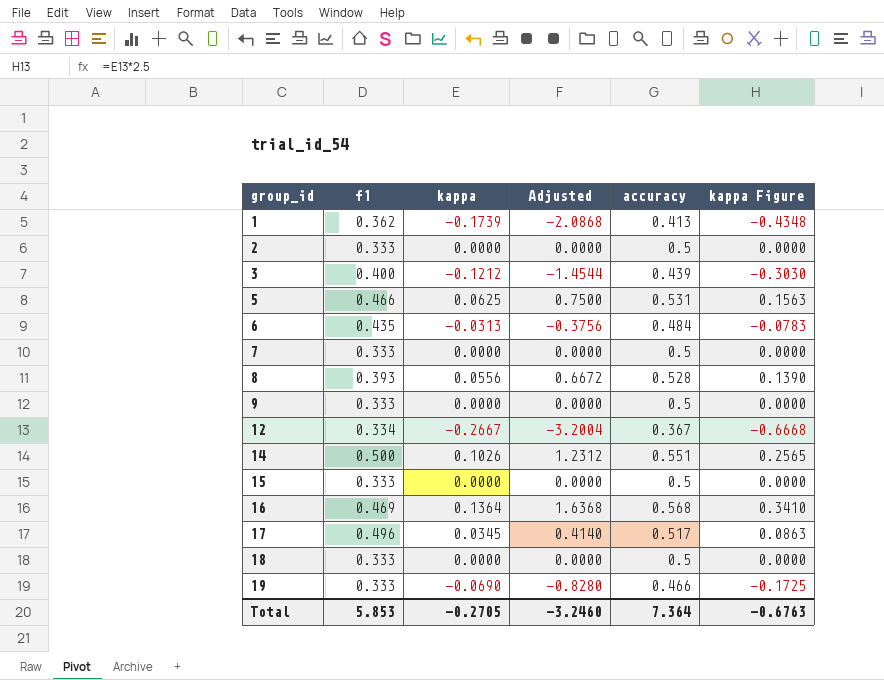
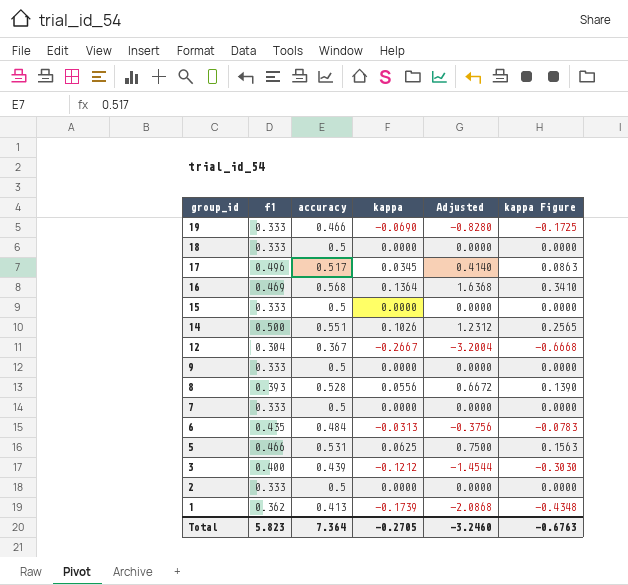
row order: group_id ascending -> group_id descending
column accuracy | position: 5 -> 3
12 | f1: 0.334 -> 0.304
Total | f1: 5.853 -> 5.823

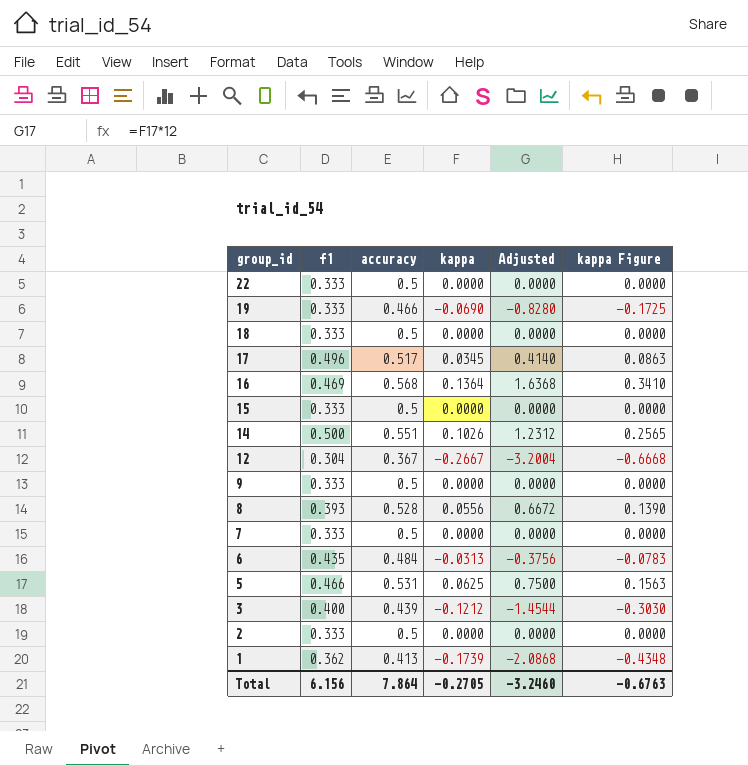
row 22: none -> 0.333 | 0.5 | 0.0000 | 0.0000 | 0.0000
Total | f1: 5.823 -> 6.156
Total | accuracy: 7.364 -> 7.864

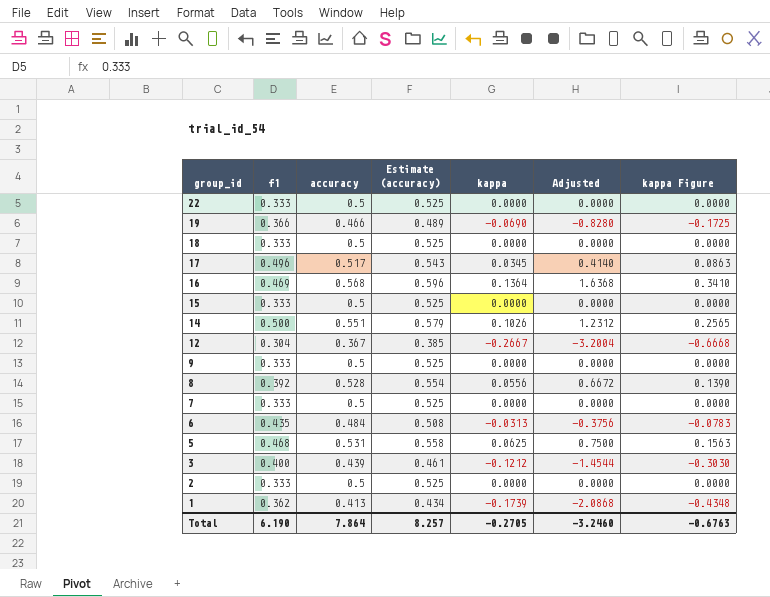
column Estimate (accuracy) | formula: none -> [accuracy] * 1.05
19 | f1: 0.333 -> 0.366
8 | f1: 0.393 -> 0.392
5 | f1: 0.466 -> 0.468
Total | f1: 6.156 -> 6.190

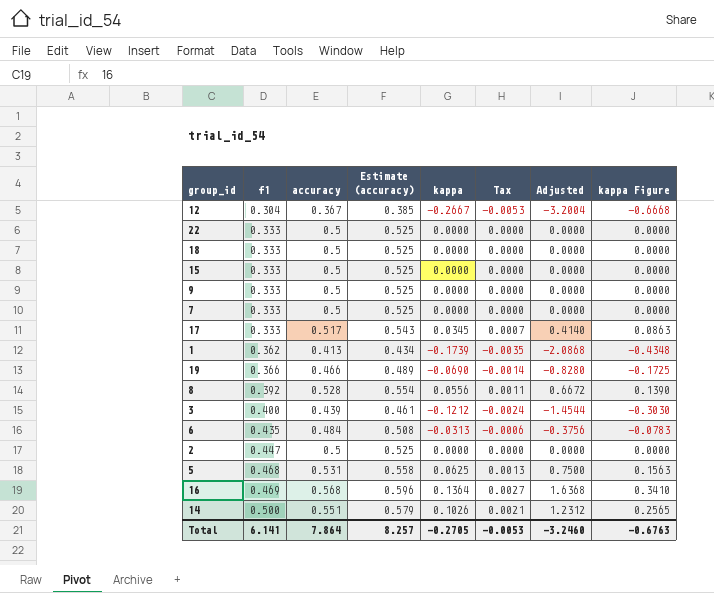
row order: group_id descending -> f1 ascending
column Tax | formula: none -> [kappa] * 0.02
17 | f1: 0.496 -> 0.333
2 | f1: 0.333 -> 0.447
Total | f1: 6.190 -> 6.141

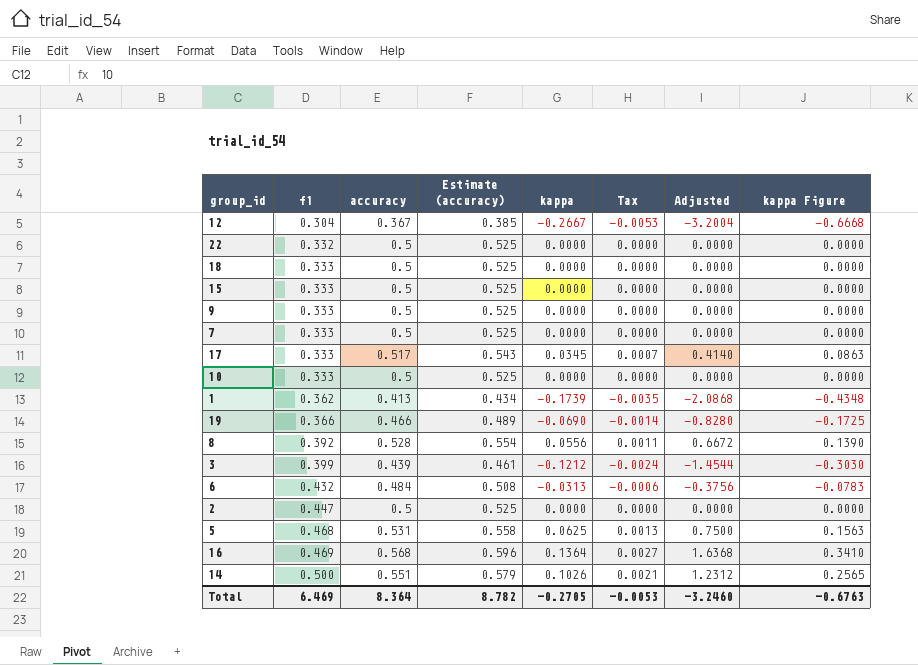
22 | f1: 0.333 -> 0.332
row 10: none -> 0.333 | 0.5 | 0.525 | 0.0000 | 0.0000 | 0.0000 | 0.0000
3 | f1: 0.400 -> 0.399
6 | f1: 0.435 -> 0.432
Total | f1: 6.141 -> 6.469
Total | accuracy: 7.864 -> 8.364
Total | Estimate (accuracy): 8.257 -> 8.782

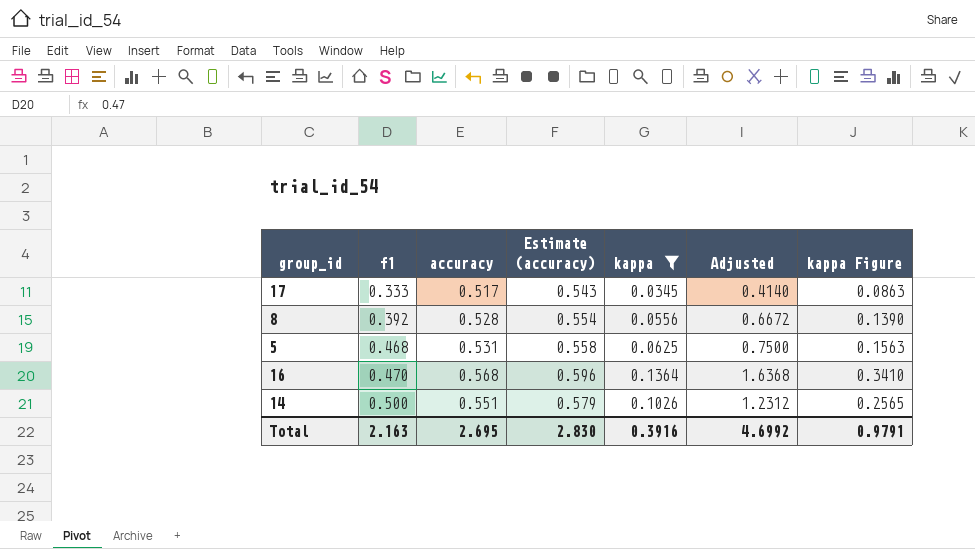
filter: none -> kappa >= 0.0345
column Tax | formula: [kappa] * 0.02 -> none
16 | f1: 0.469 -> 0.470
Total | f1: 6.469 -> 2.163
Total | accuracy: 8.364 -> 2.695
Total | Estimate (accuracy): 8.782 -> 2.830
Total | kappa: -0.2705 -> 0.3916
Total | Adjusted: -3.2460 -> 4.6992
Total | kappa Figure: -0.6763 -> 0.9791

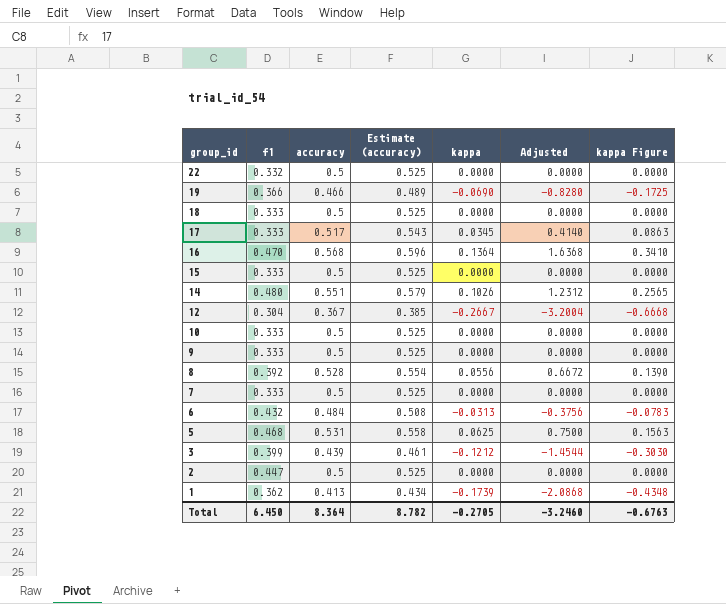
filter: kappa >= 0.0345 -> none
row order: f1 ascending -> group_id descending
14 | f1: 0.500 -> 0.480
Total | f1: 2.163 -> 6.450
Total | accuracy: 2.695 -> 8.364
Total | Estimate (accuracy): 2.830 -> 8.782
Total | kappa: 0.3916 -> -0.2705
Total | Adjusted: 4.6992 -> -3.2460
Total | kappa Figure: 0.9791 -> -0.6763

